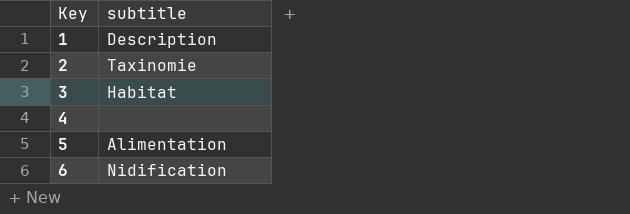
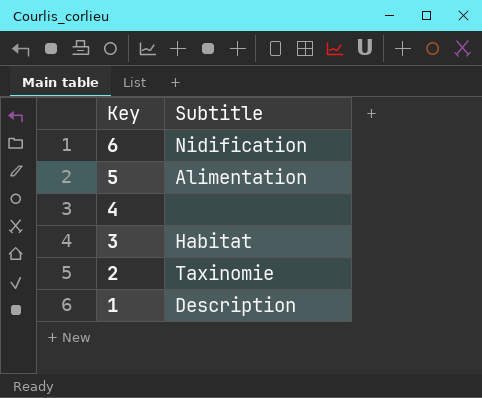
row order: Key ascending -> Key descending
column name: subtitle -> Subtitle

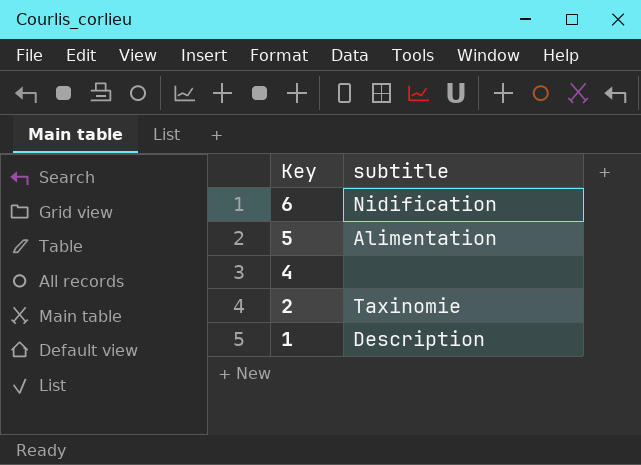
column name: Subtitle -> subtitle
row 3: Habitat -> none

